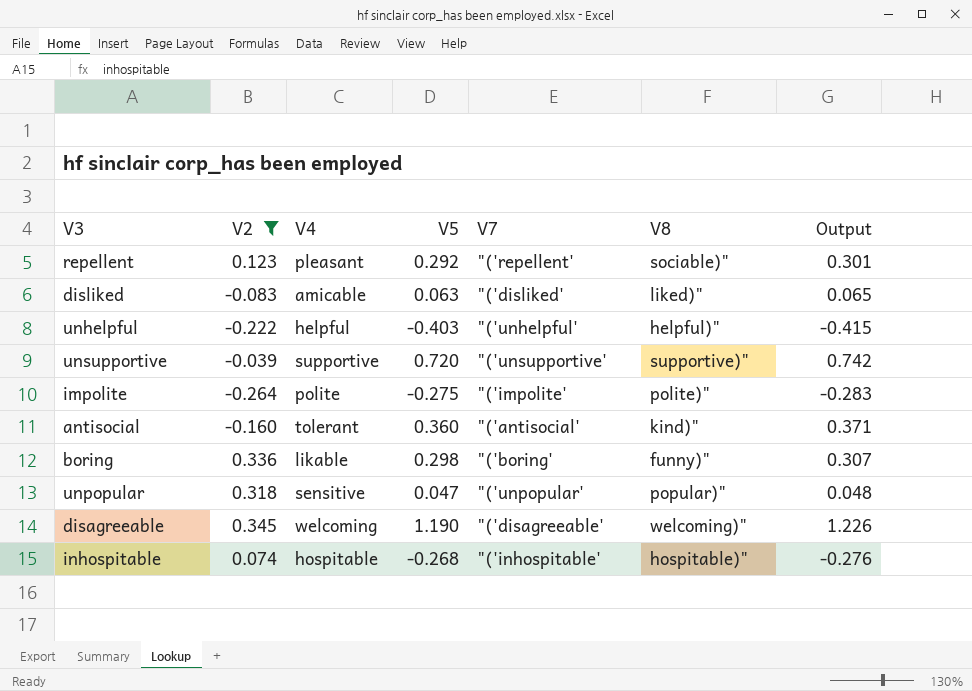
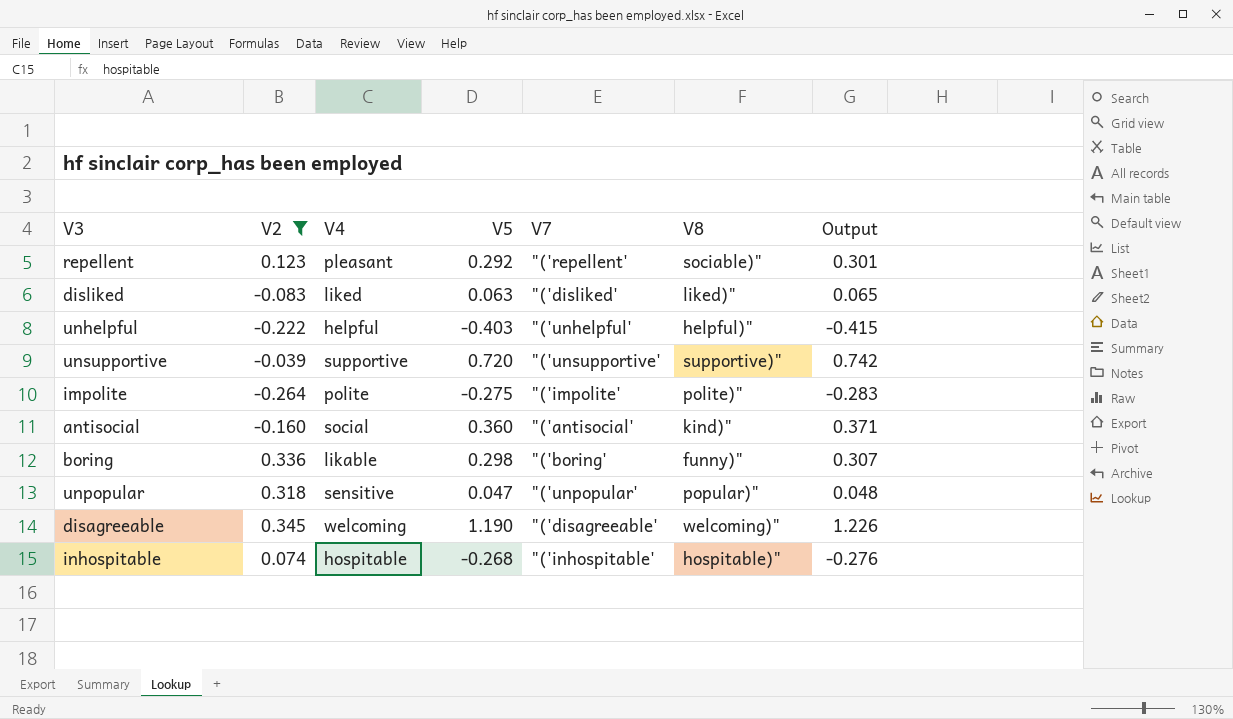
disliked | V4: amicable -> liked
antisocial | V4: tolerant -> social

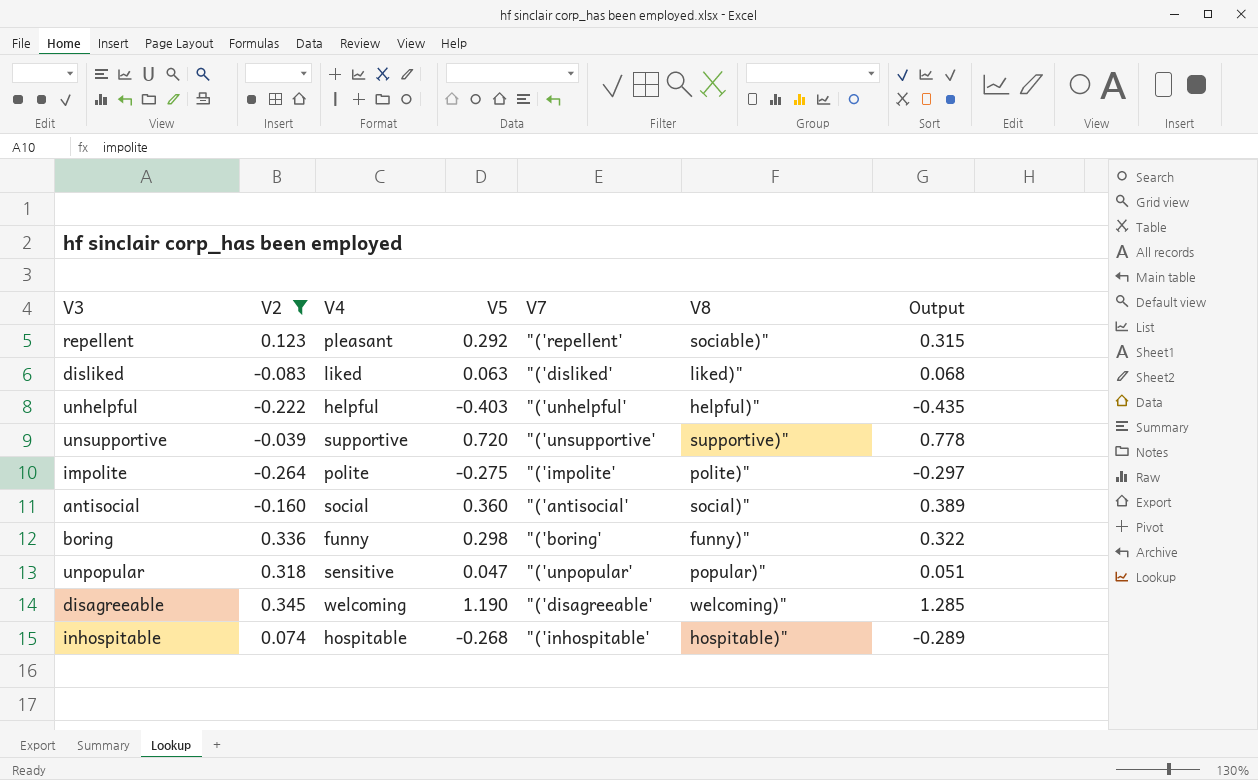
column Output | formula: [V5] * 1.03 -> [V5] * 1.08
antisocial | V8: kind)" -> social)"
boring | V4: likable -> funny

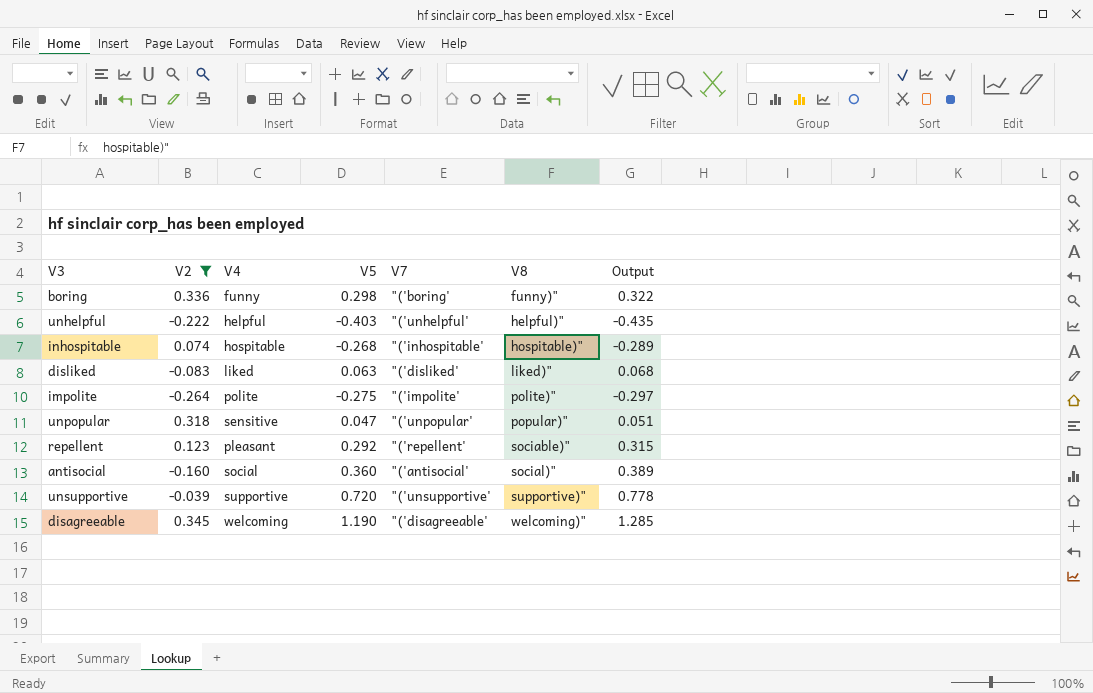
row order: none -> V8 ascending

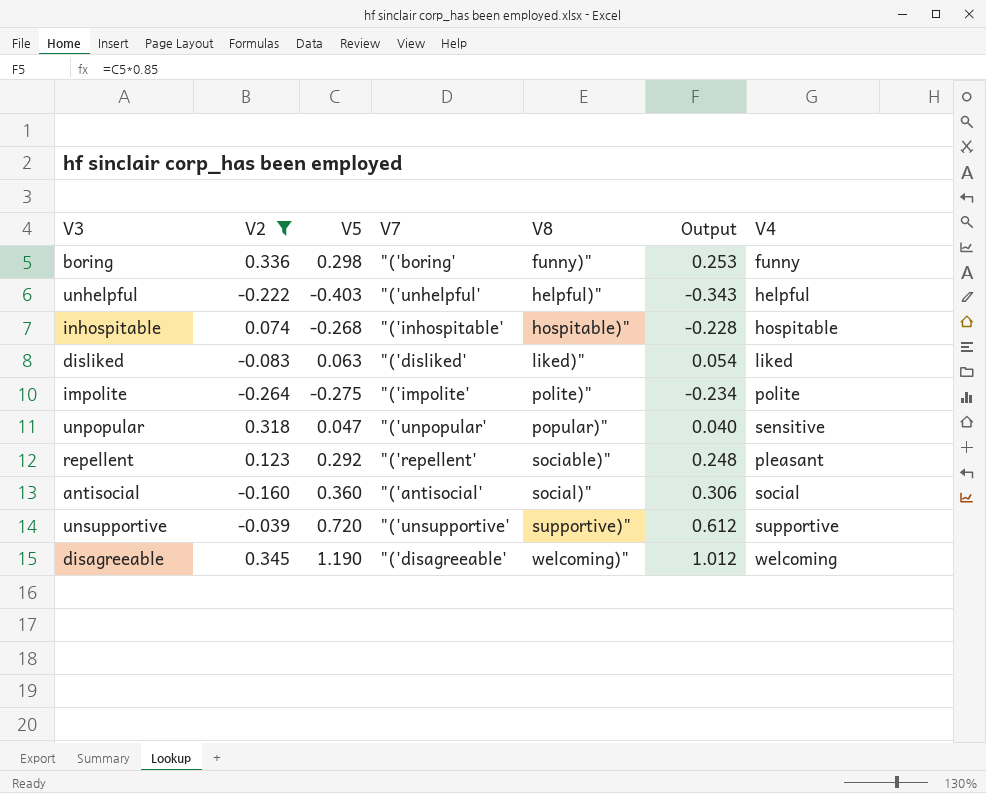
column Output | formula: [V5] * 1.08 -> [V5] * 0.85
column V4 | position: 3 -> 7

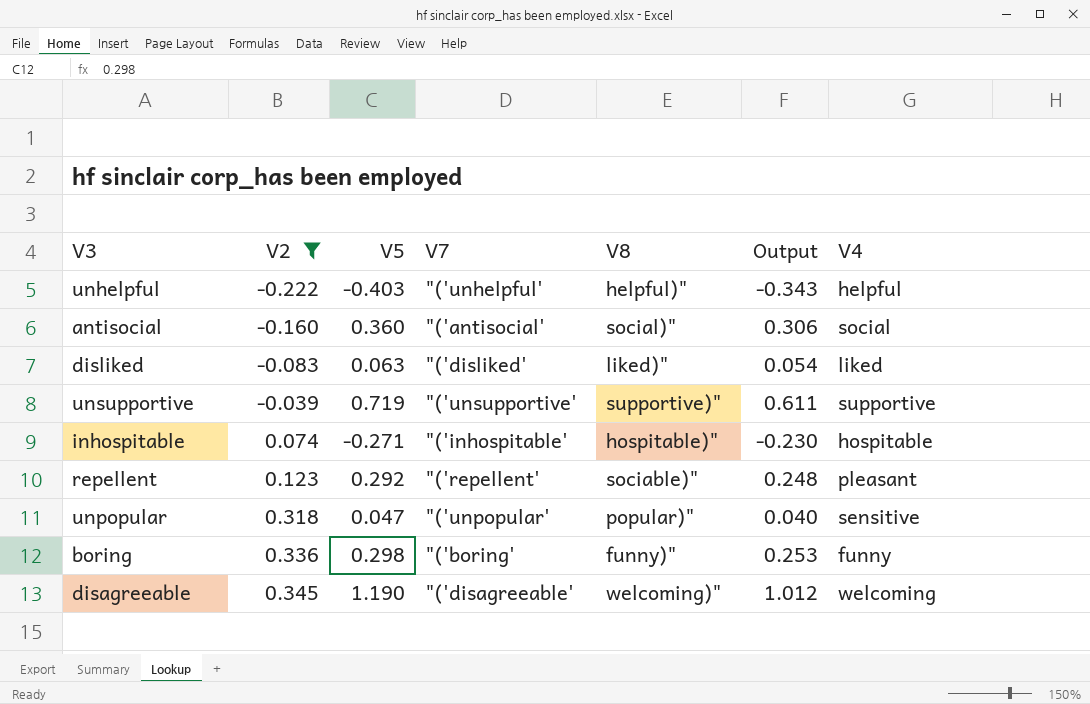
row order: V8 ascending -> V2 ascending
row impolite: -0.264 | -0.275 | "('impolite' | polite)" | -0.234 | polite -> none
unsupportive | V5: 0.720 -> 0.719
unsupportive | Output: 0.612 -> 0.611
inhospitable | V5: -0.268 -> -0.271
inhospitable | Output: -0.228 -> -0.230

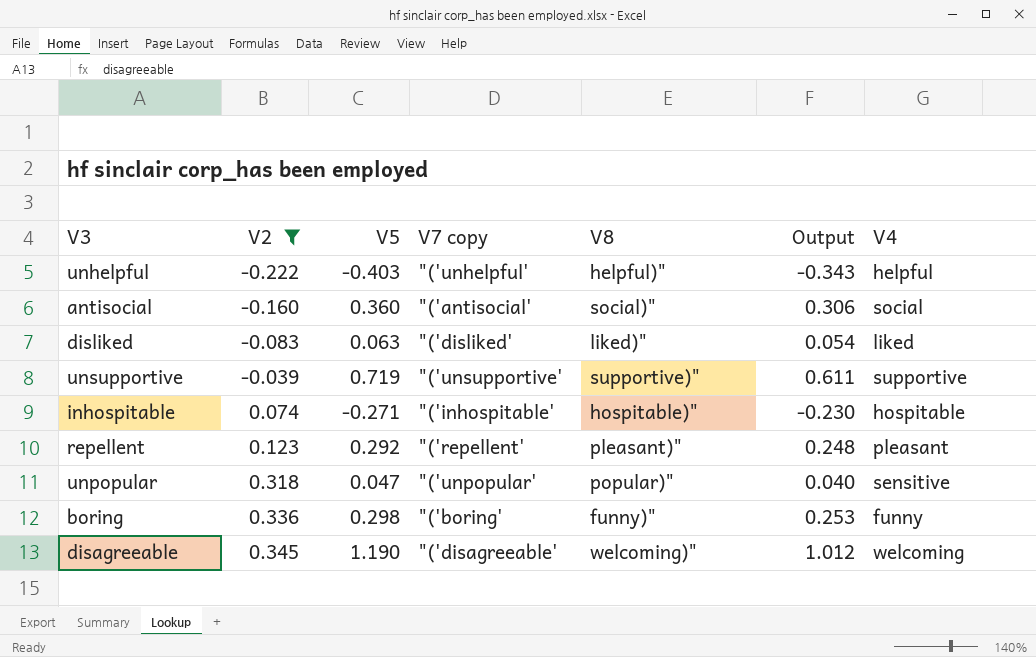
column name: V7 -> V7 copy
repellent | V8: sociable)" -> pleasant)"

